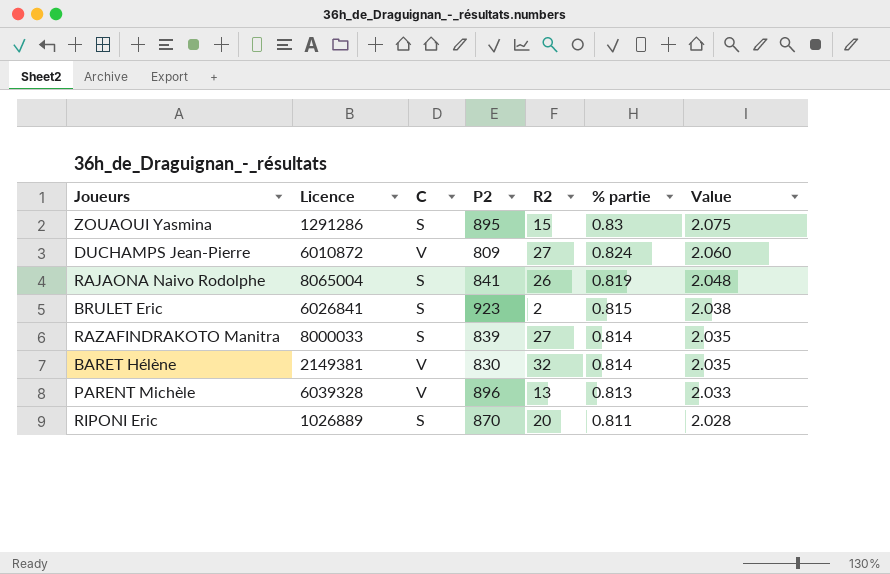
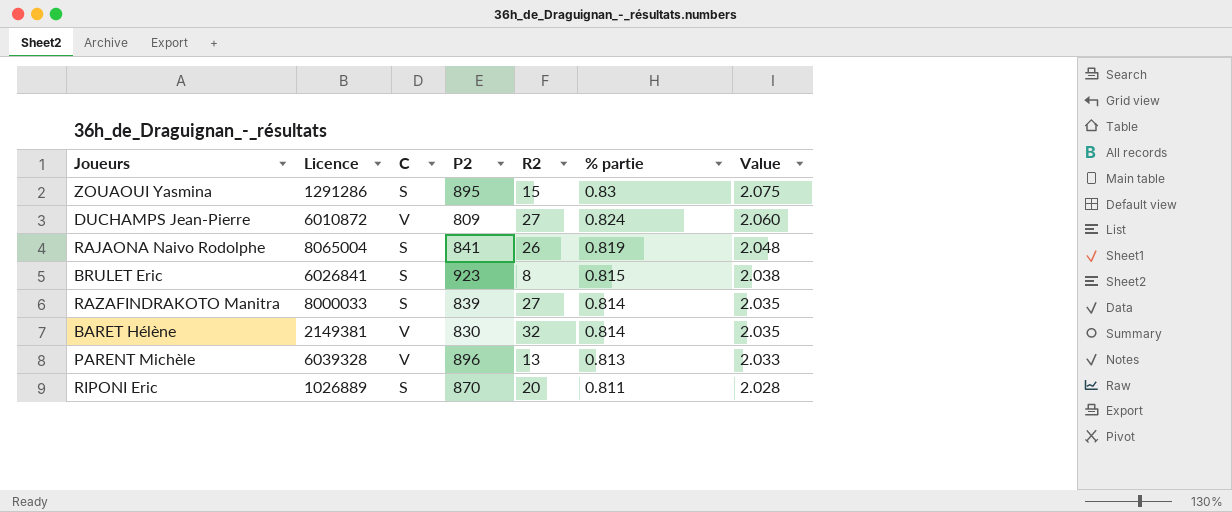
BRULET Eric | R2: 2 -> 8

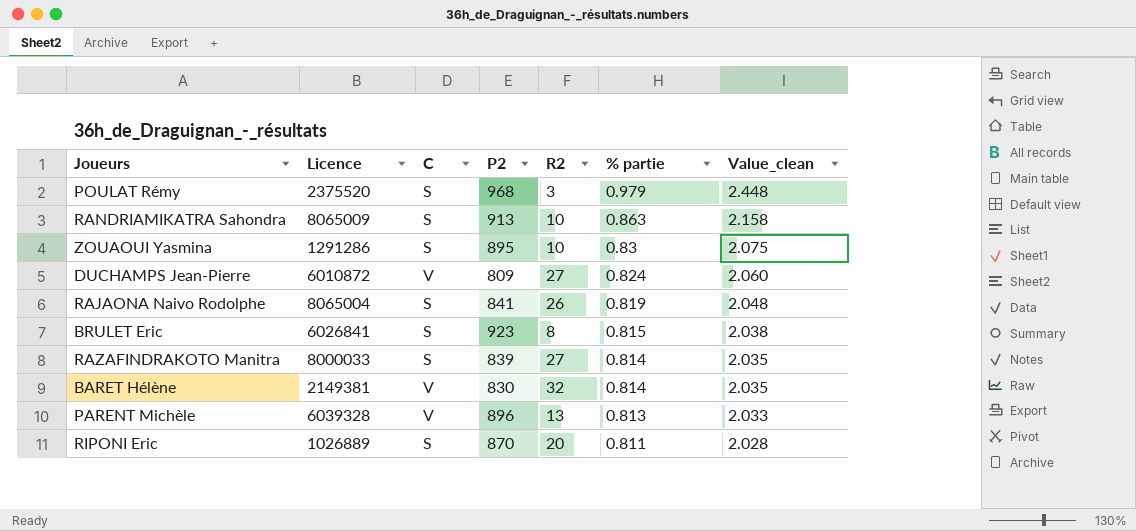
column name: Value -> Value_clean
row POULAT Rémy: none -> 2375520 | S | 968 | 3 | 0.979 | 2.448
row RANDRIAMIKATRA Sahondra: none -> 8065009 | S | 913 | 10 | 0.863 | 2.158
ZOUAOUI Yasmina | R2: 15 -> 10

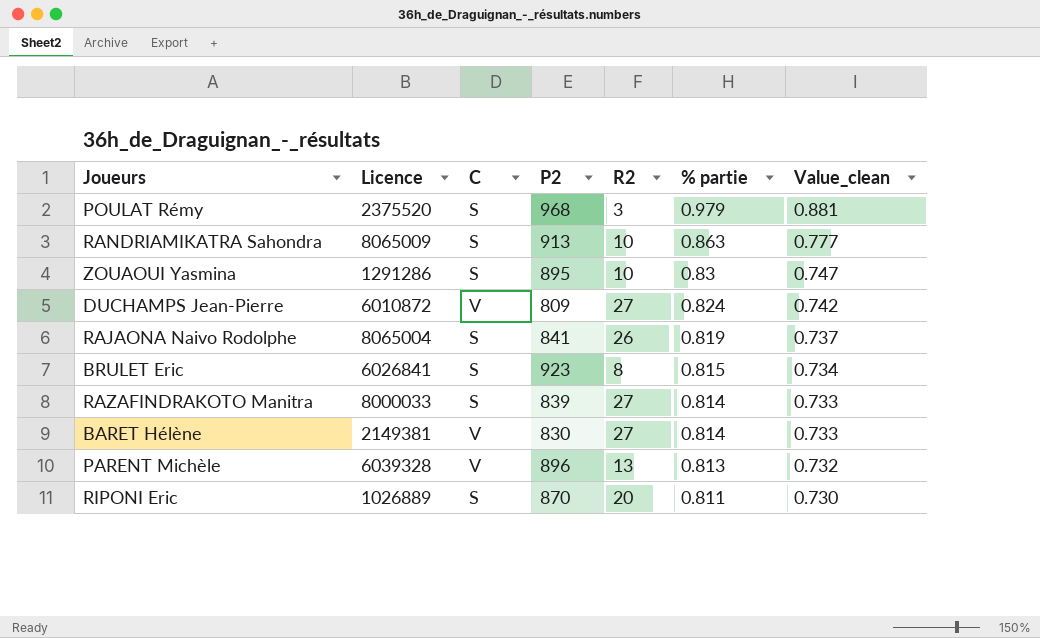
column Value_clean | formula: [% partie] * 2.5 -> [% partie] * 0.9
BARET Hélène | R2: 32 -> 27

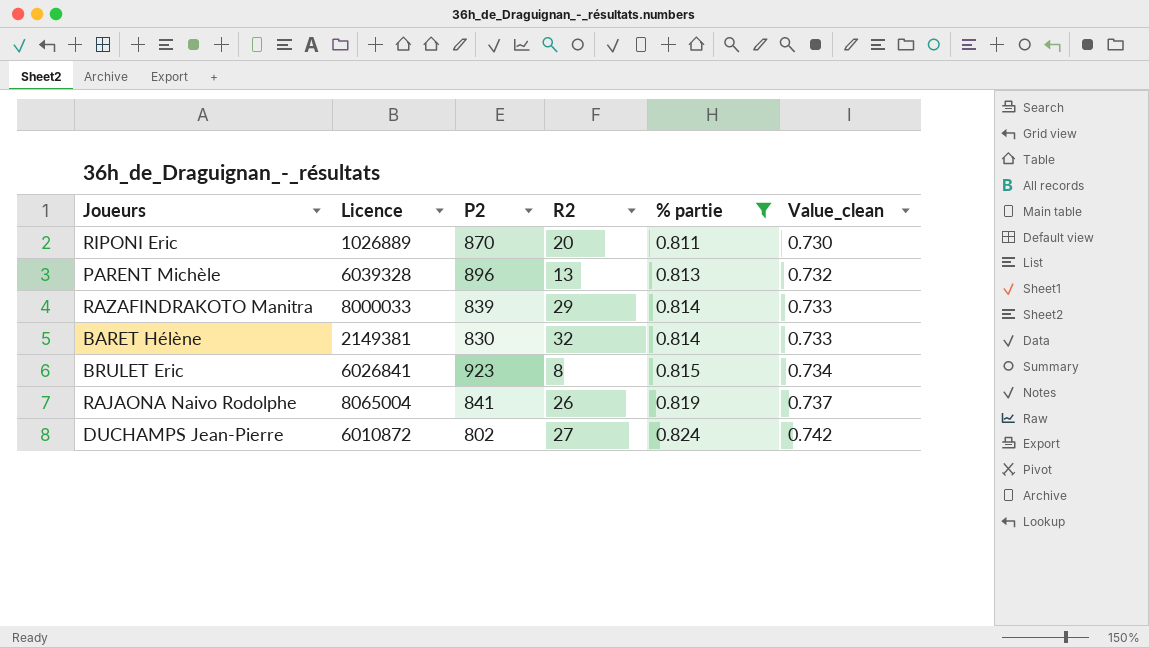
filter: none -> % partie <= 0.824
row order: % partie descending -> % partie ascending
column C | position: 3 -> none
RAZAFINDRAKOTO Manitra | R2: 27 -> 29
BARET Hélène | R2: 27 -> 32
DUCHAMPS Jean-Pierre | P2: 809 -> 802

